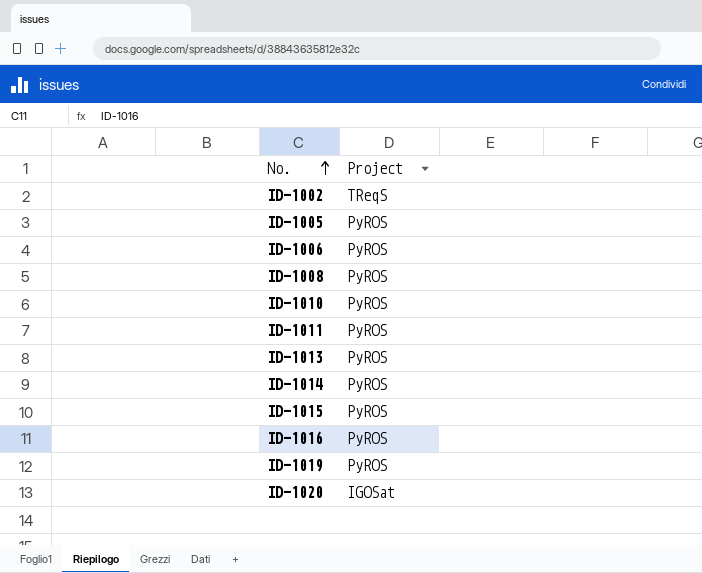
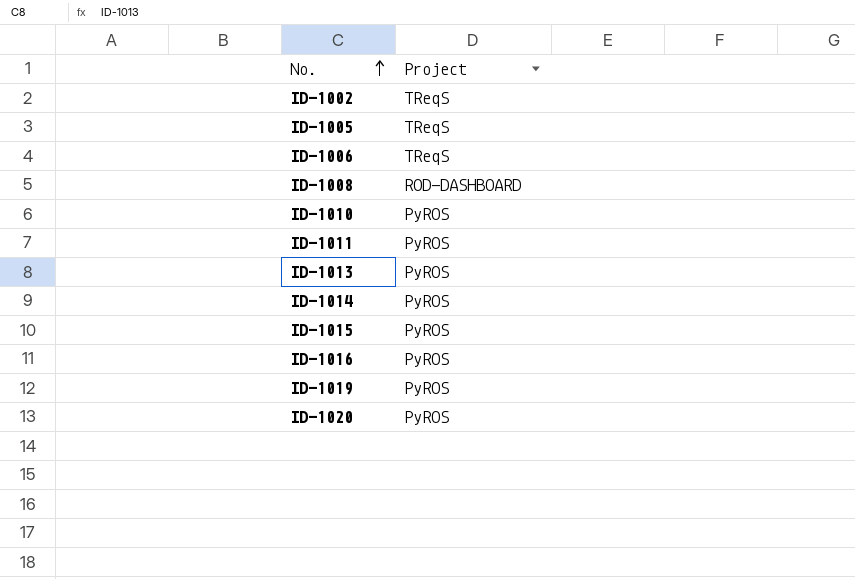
ID-1005 | Project: PyROS -> TReqS
ID-1006 | Project: PyROS -> TReqS
ID-1008 | Project: PyROS -> ROD-DASHBOARD
ID-1020 | Project: IGOSat -> PyROS

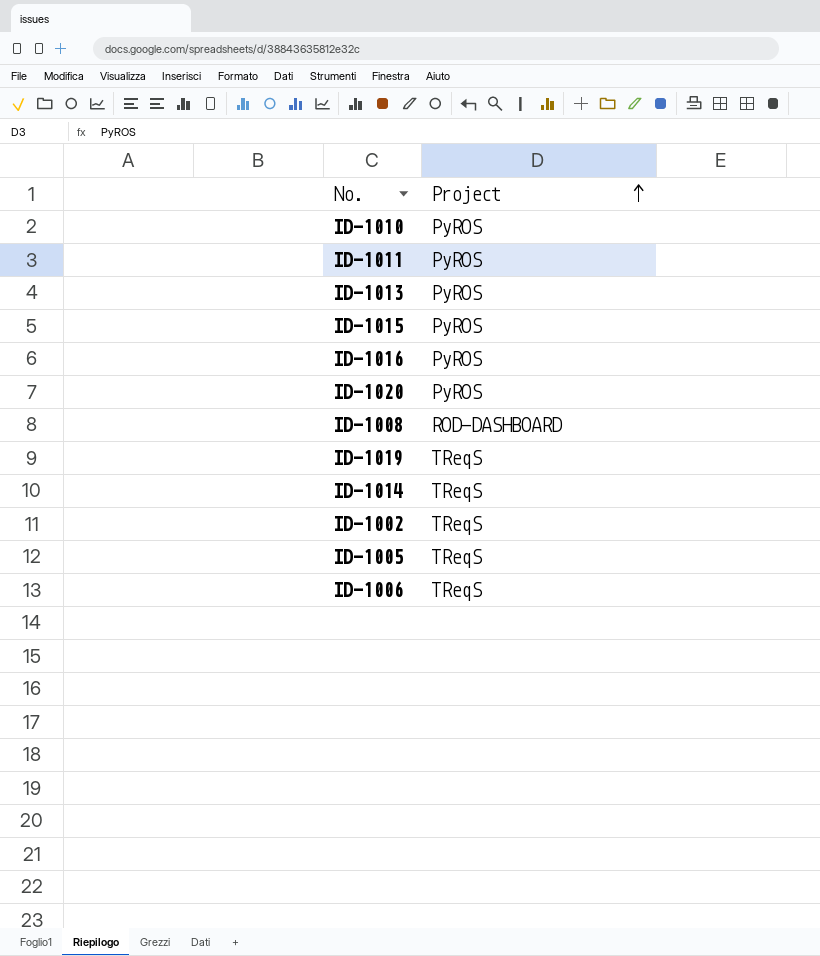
row order: No. ascending -> Project ascending
ID-1019 | Project: PyROS -> TReqS
ID-1014 | Project: PyROS -> TReqS

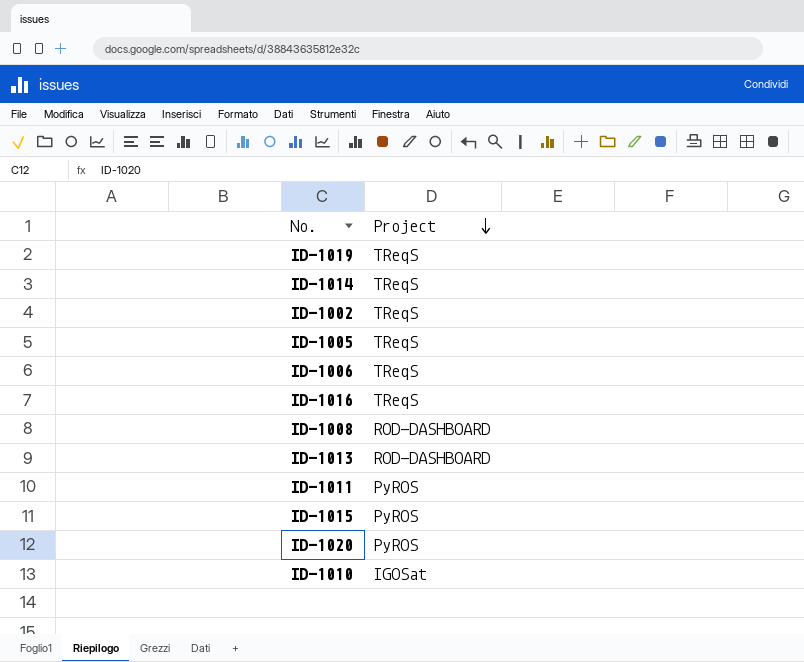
row order: Project ascending -> Project descending
ID-1016 | Project: PyROS -> TReqS
ID-1013 | Project: PyROS -> ROD-DASHBOARD
ID-1010 | Project: PyROS -> IGOSat

